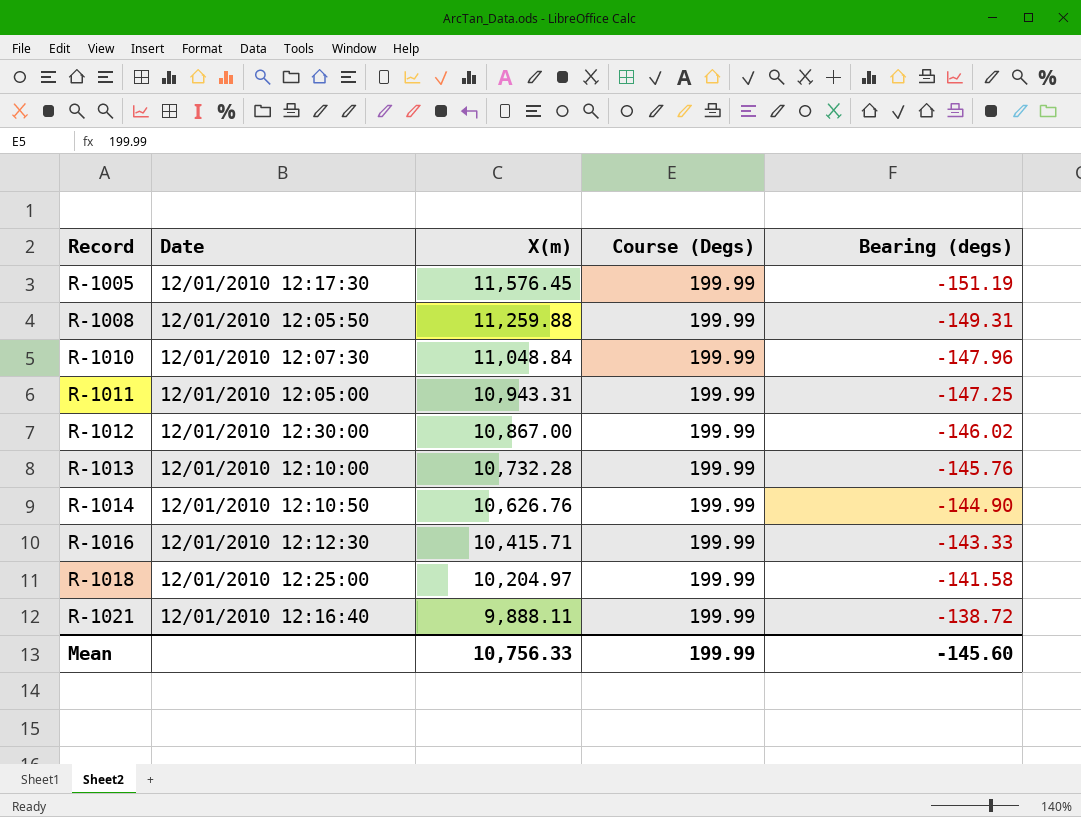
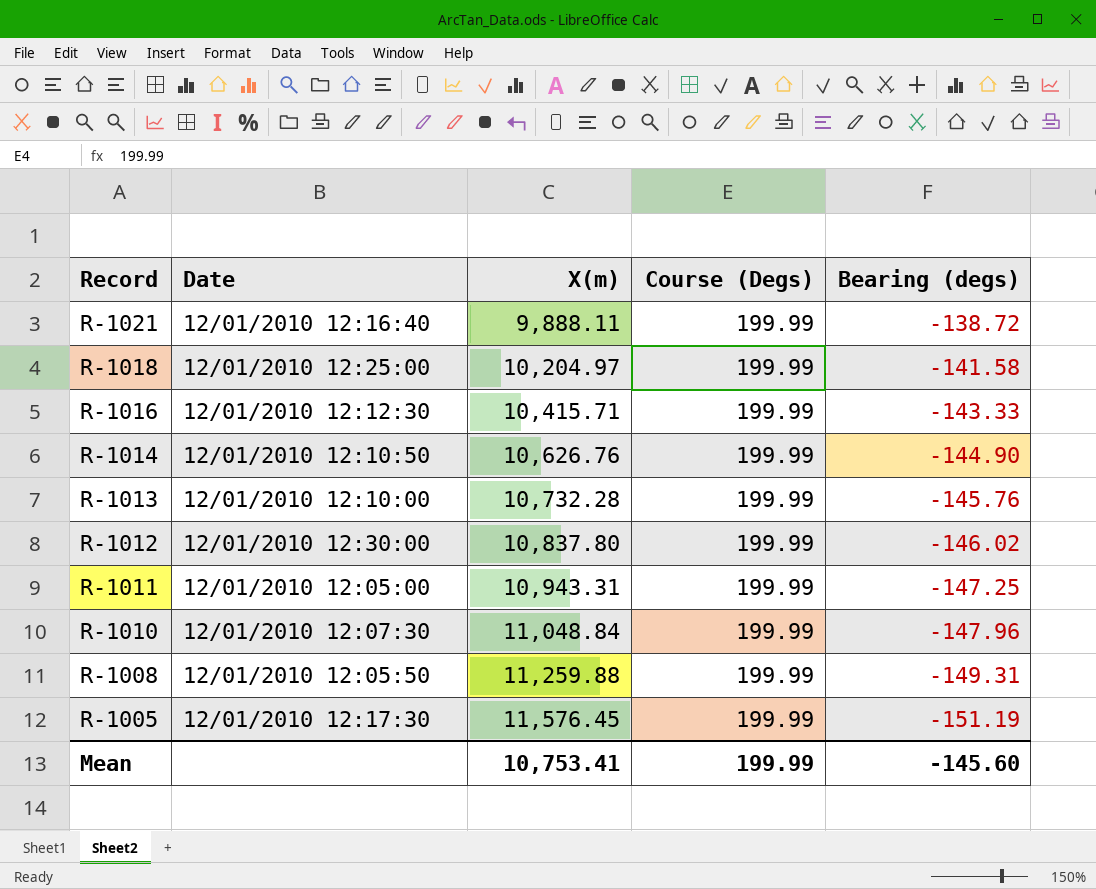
row order: Record ascending -> Record descending
R-1012 | X(m): 10,867.00 -> 10,837.80
Mean | X(m): 10,756.33 -> 10,753.41

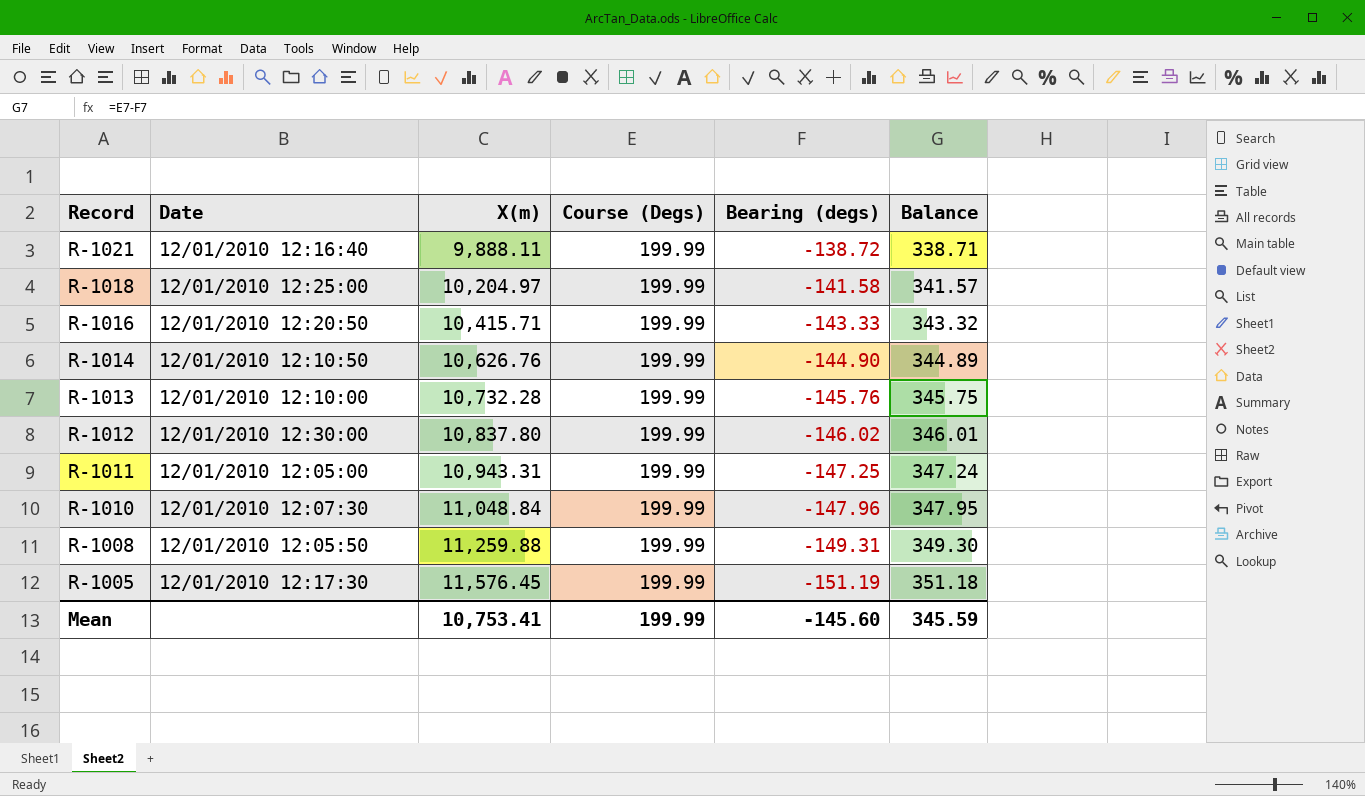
column Balance | formula: none -> [Course (Degs)] - [Bearing (degs)]
R-1016 | Date: 12/01/2010 12:12:30 -> 12/01/2010 12:20:50

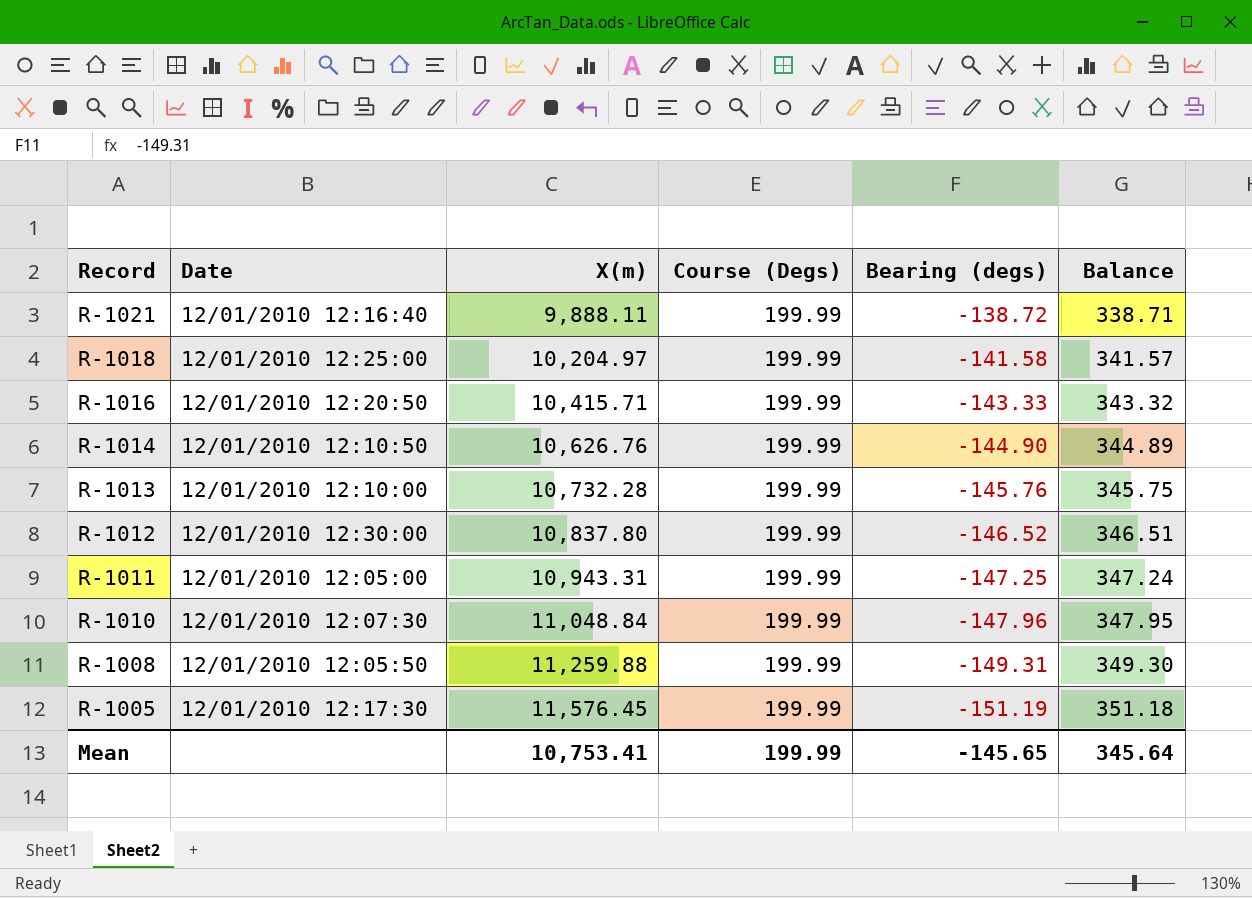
R-1012 | Bearing (degs): -146.02 -> -146.52
R-1012 | Balance: 346.01 -> 346.51
Mean | Bearing (degs): -145.60 -> -145.65
Mean | Balance: 345.59 -> 345.64

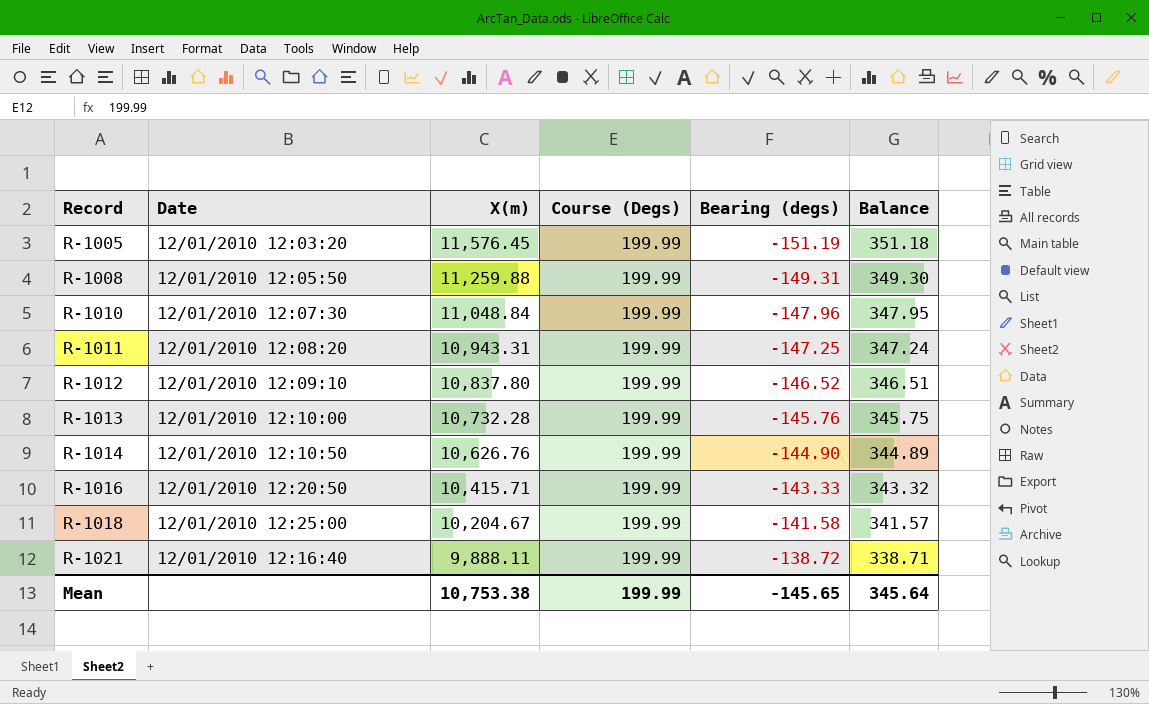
row order: Record descending -> Record ascending
R-1005 | Date: 12/01/2010 12:17:30 -> 12/01/2010 12:03:20
R-1011 | Date: 12/01/2010 12:05:00 -> 12/01/2010 12:08:20
R-1012 | Date: 12/01/2010 12:30:00 -> 12/01/2010 12:09:10
R-1018 | X(m): 10,204.97 -> 10,204.67
Mean | X(m): 10,753.41 -> 10,753.38

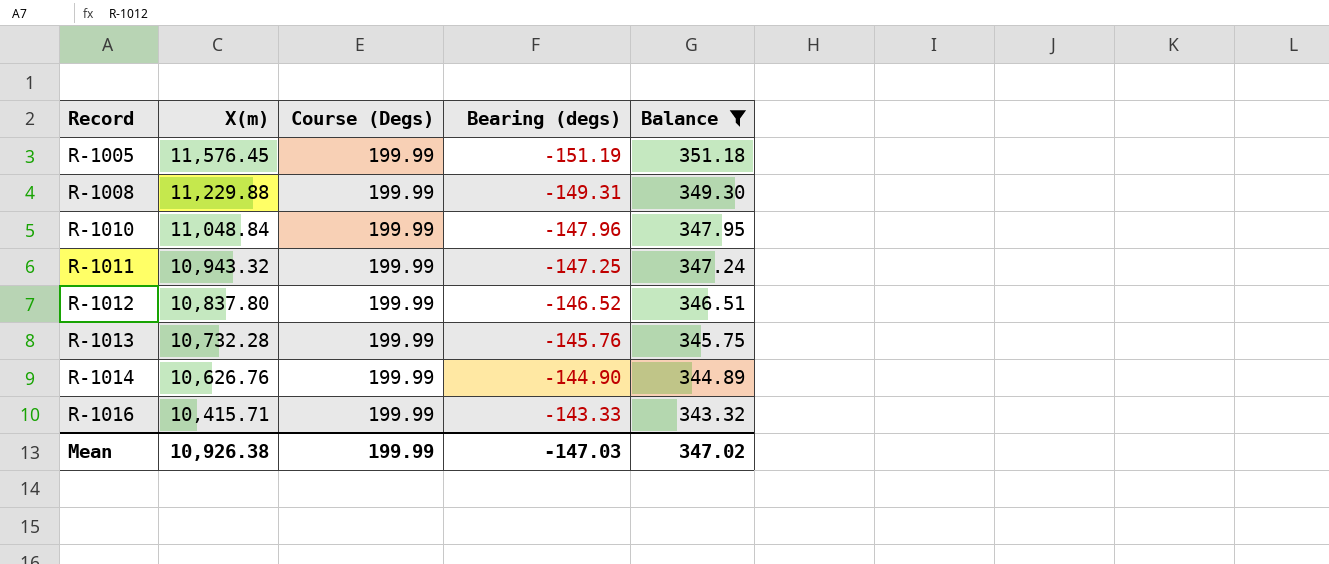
filter: none -> Balance >= 343.32
column Date | position: 2 -> none
R-1008 | X(m): 11,259.88 -> 11,229.88
R-1011 | X(m): 10,943.31 -> 10,943.32
Mean | X(m): 10,753.38 -> 10,926.38
Mean | Bearing (degs): -145.65 -> -147.03
Mean | Balance: 345.64 -> 347.02

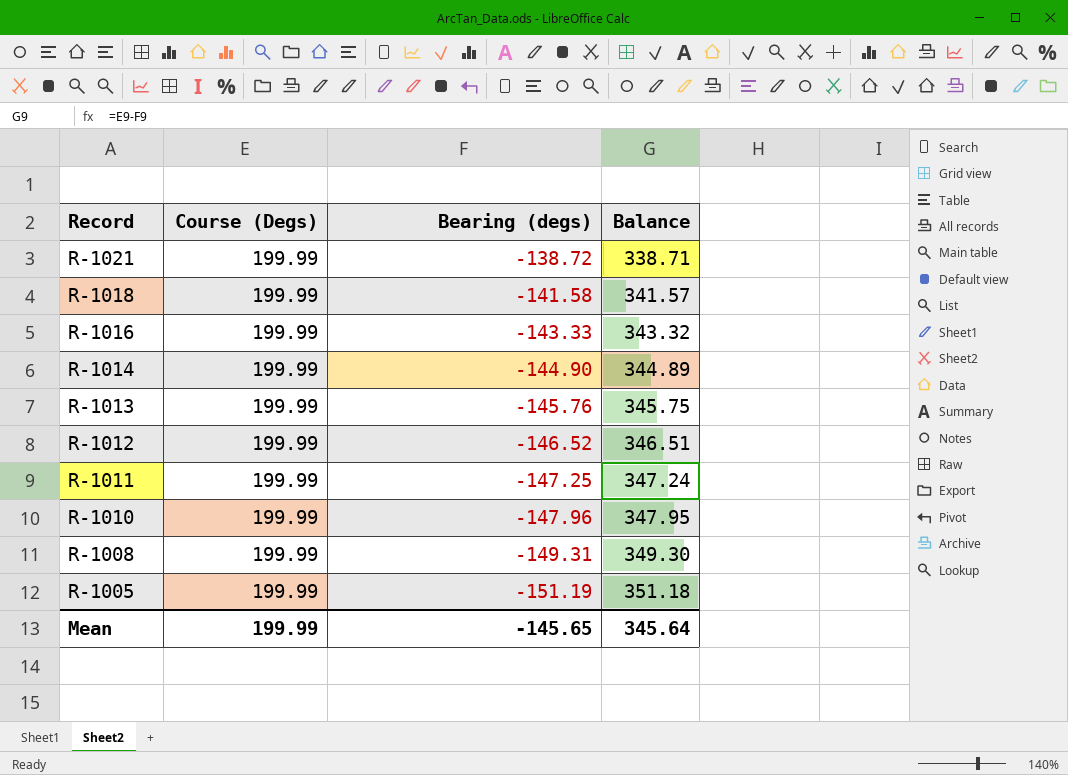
filter: Balance >= 343.32 -> none
row order: Record ascending -> Record descending
column X(m) | position: 2 -> none
Mean | Bearing (degs): -147.03 -> -145.65
Mean | Balance: 347.02 -> 345.64

